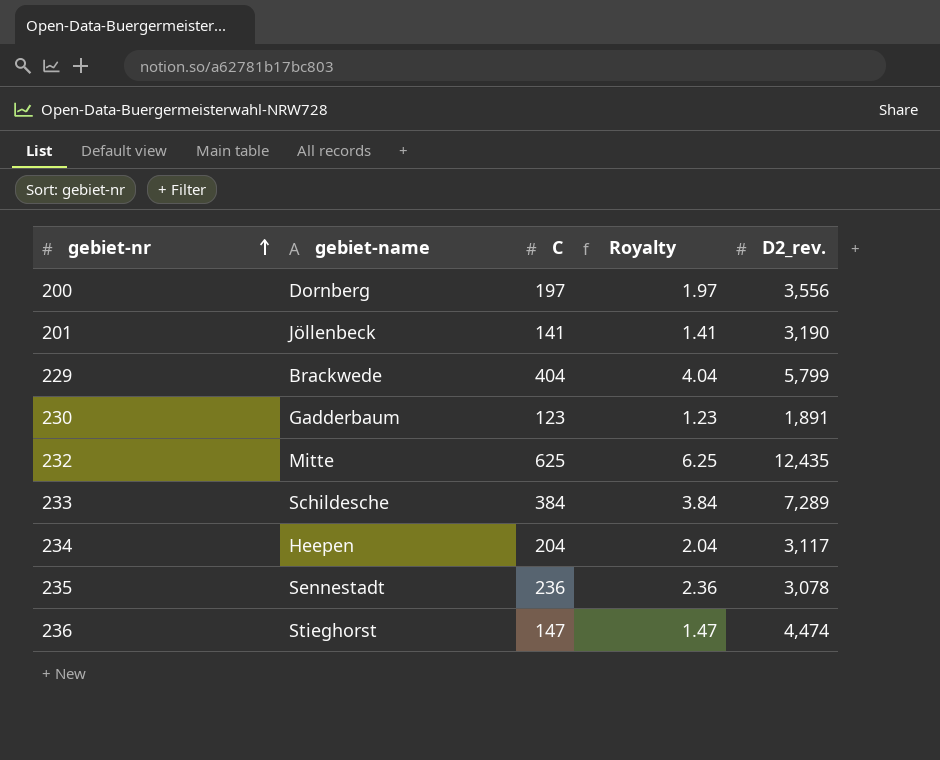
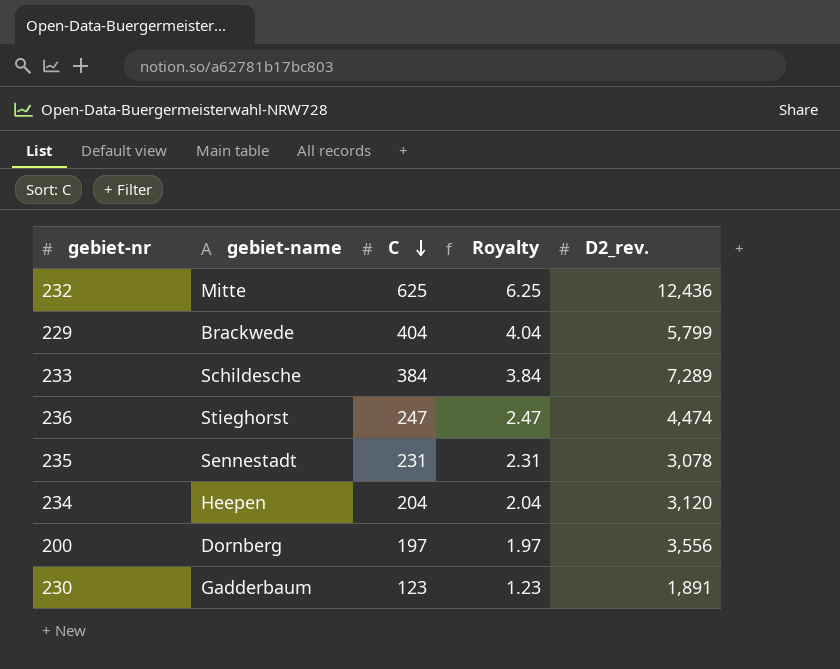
row order: gebiet-nr ascending -> C descending
row 201: Jöllenbeck | 141 | 1.41 | 3,190 -> none
232 | D2_rev.: 12,435 -> 12,436
236 | C: 147 -> 247
236 | Royalty: 1.47 -> 2.47
235 | C: 236 -> 231
235 | Royalty: 2.36 -> 2.31
234 | D2_rev.: 3,117 -> 3,120

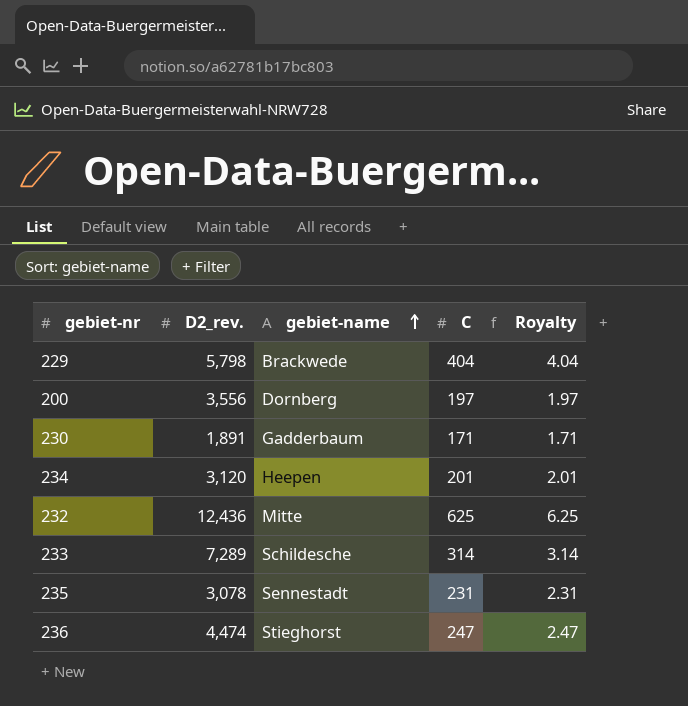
row order: C descending -> gebiet-name ascending
column D2_rev. | position: 5 -> 2
229 | D2_rev.: 5,799 -> 5,798
230 | C: 123 -> 171
230 | Royalty: 1.23 -> 1.71
234 | C: 204 -> 201
234 | Royalty: 2.04 -> 2.01
233 | C: 384 -> 314
233 | Royalty: 3.84 -> 3.14

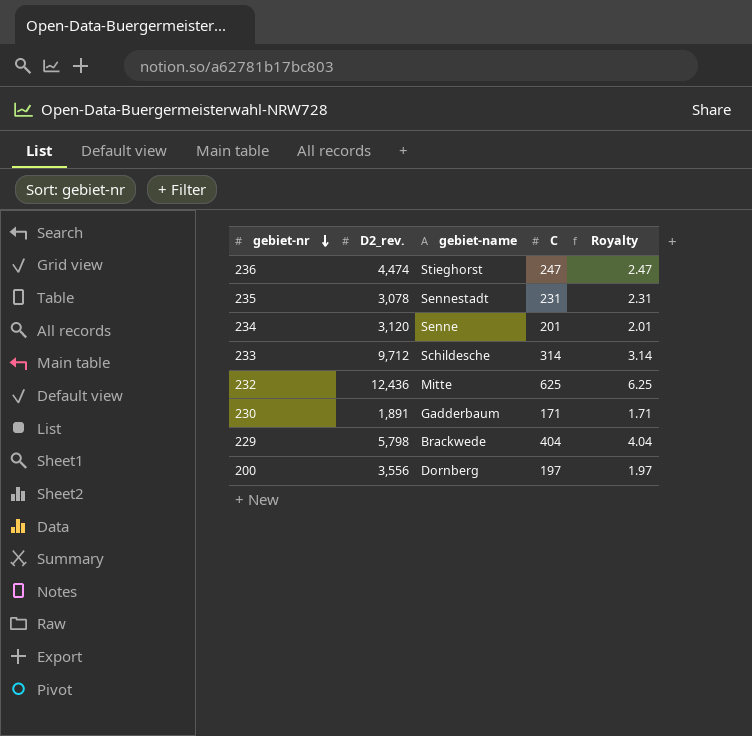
row order: gebiet-name ascending -> gebiet-nr descending
234 | gebiet-name: Heepen -> Senne
233 | D2_rev.: 7,289 -> 9,712

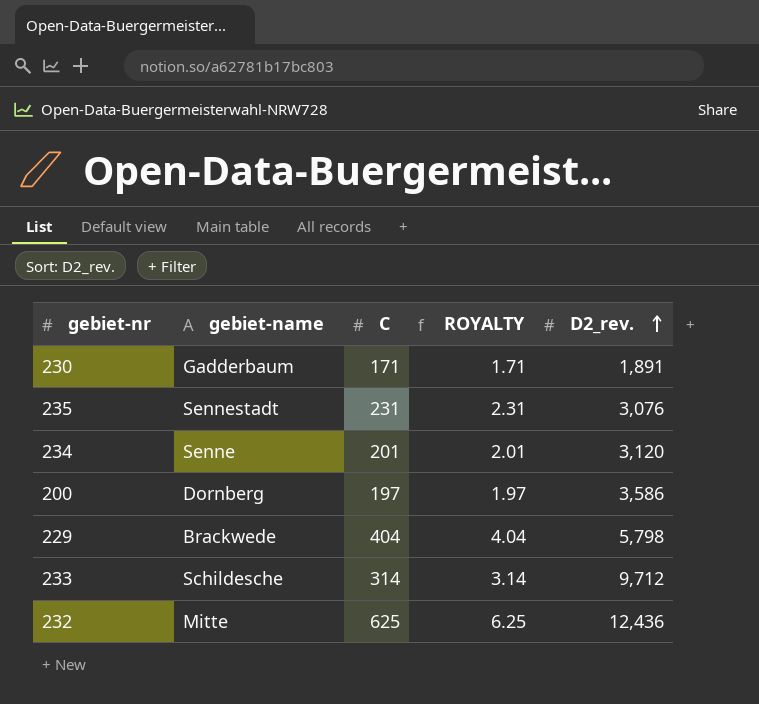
row order: gebiet-nr descending -> D2_rev. ascending
column name: Royalty -> ROYALTY
column D2_rev. | position: 2 -> 5
row 236: 4,474 | Stieghorst | 247 | 2.47 -> none
235 | D2_rev.: 3,078 -> 3,076
200 | D2_rev.: 3,556 -> 3,586

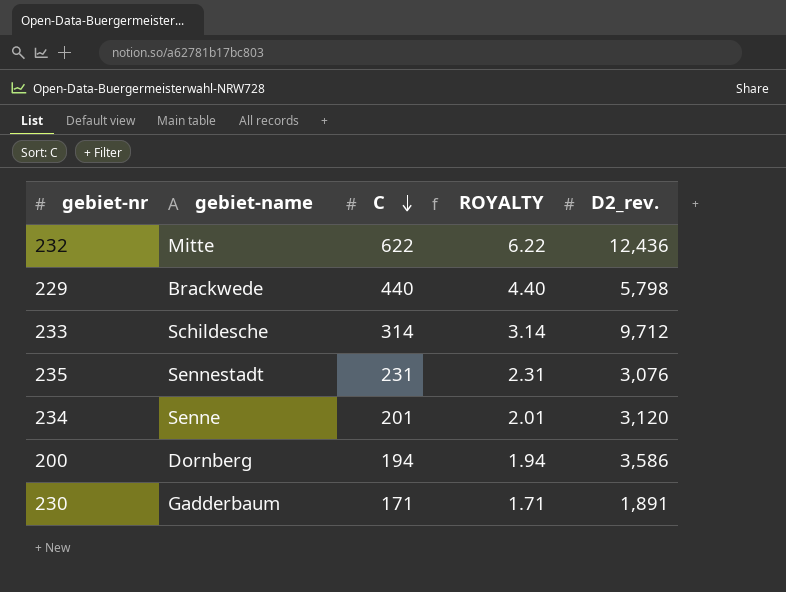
row order: D2_rev. ascending -> C descending
232 | C: 625 -> 622
232 | ROYALTY: 6.25 -> 6.22
229 | C: 404 -> 440
229 | ROYALTY: 4.04 -> 4.40
200 | C: 197 -> 194
200 | ROYALTY: 1.97 -> 1.94

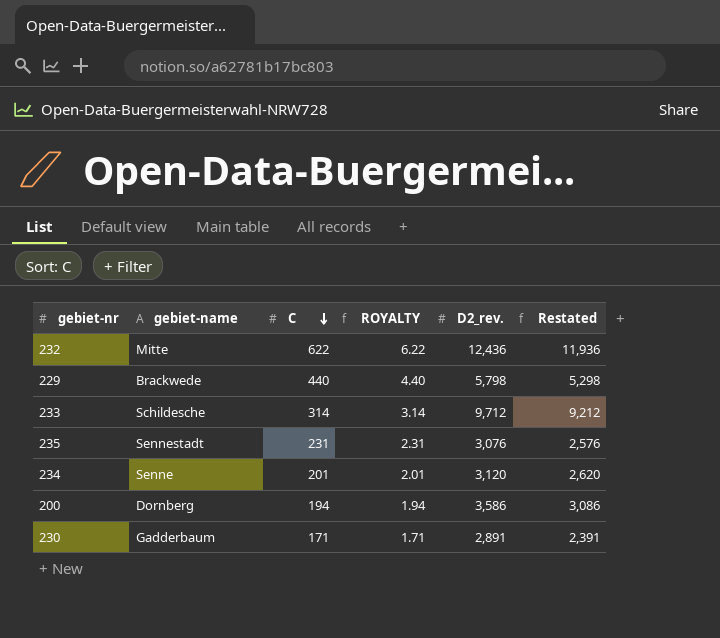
column Restated | formula: none -> [D2_rev.] - 500
230 | D2_rev.: 1,891 -> 2,891

